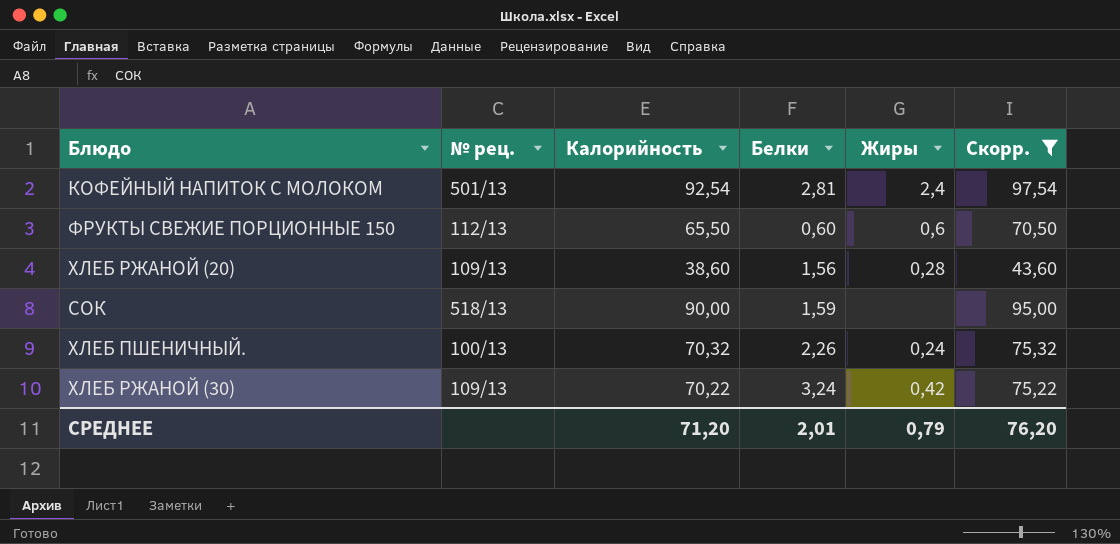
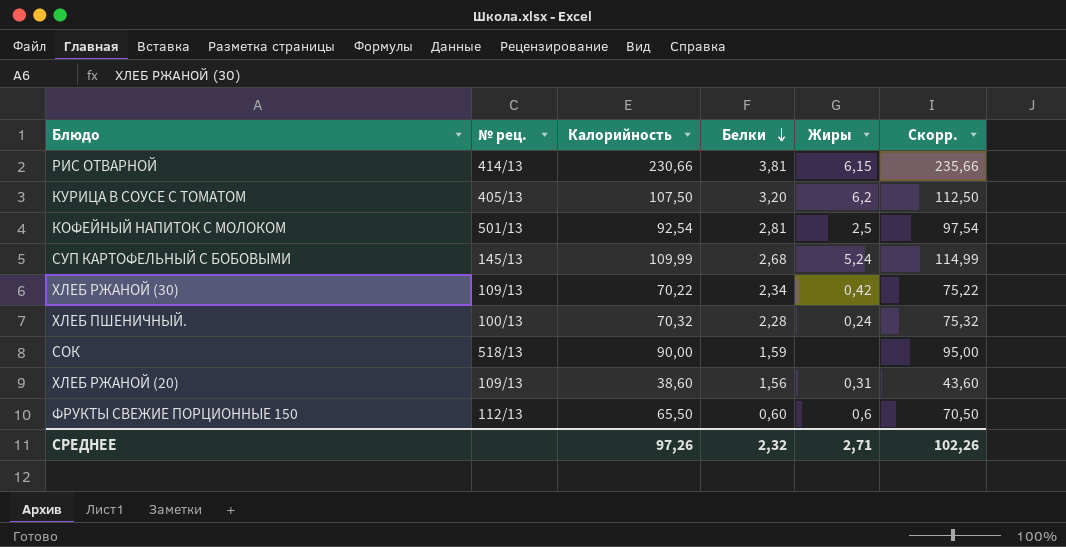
filter: Скорр. <= 97,54 -> none
row order: none -> Белки descending
КОФЕЙНЫЙ НАПИТОК С МОЛОКОМ | Жиры: 2,4 -> 2,5
ХЛЕБ РЖАНОЙ (30) | Белки: 3,24 -> 2,34
ХЛЕБ ПШЕНИЧНЫЙ. | Белки: 2,26 -> 2,28
ХЛЕБ РЖАНОЙ (20) | Жиры: 0,28 -> 0,31
СРЕДНЕЕ | Калорийность: 71,20 -> 97,26
СРЕДНЕЕ | Белки: 2,01 -> 2,32
СРЕДНЕЕ | Жиры: 0,79 -> 2,71
СРЕДНЕЕ | Скорр.: 76,20 -> 102,26

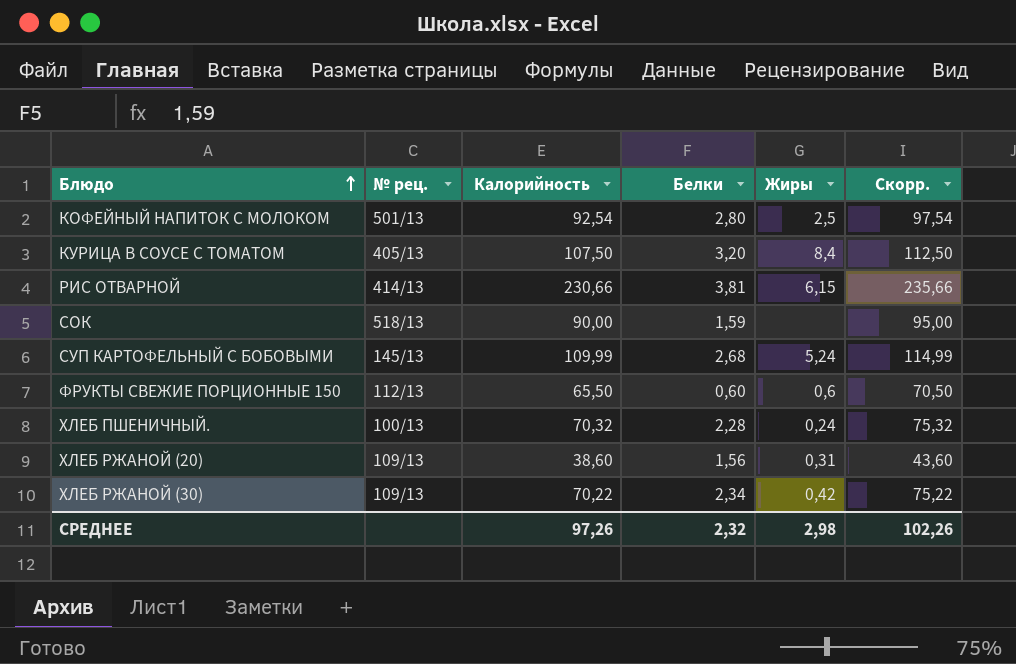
row order: Белки descending -> Блюдо ascending
КОФЕЙНЫЙ НАПИТОК С МОЛОКОМ | Белки: 2,81 -> 2,80
КУРИЦА В СОУСЕ С ТОМАТОМ | Жиры: 6,2 -> 8,4
СРЕДНЕЕ | Жиры: 2,71 -> 2,98

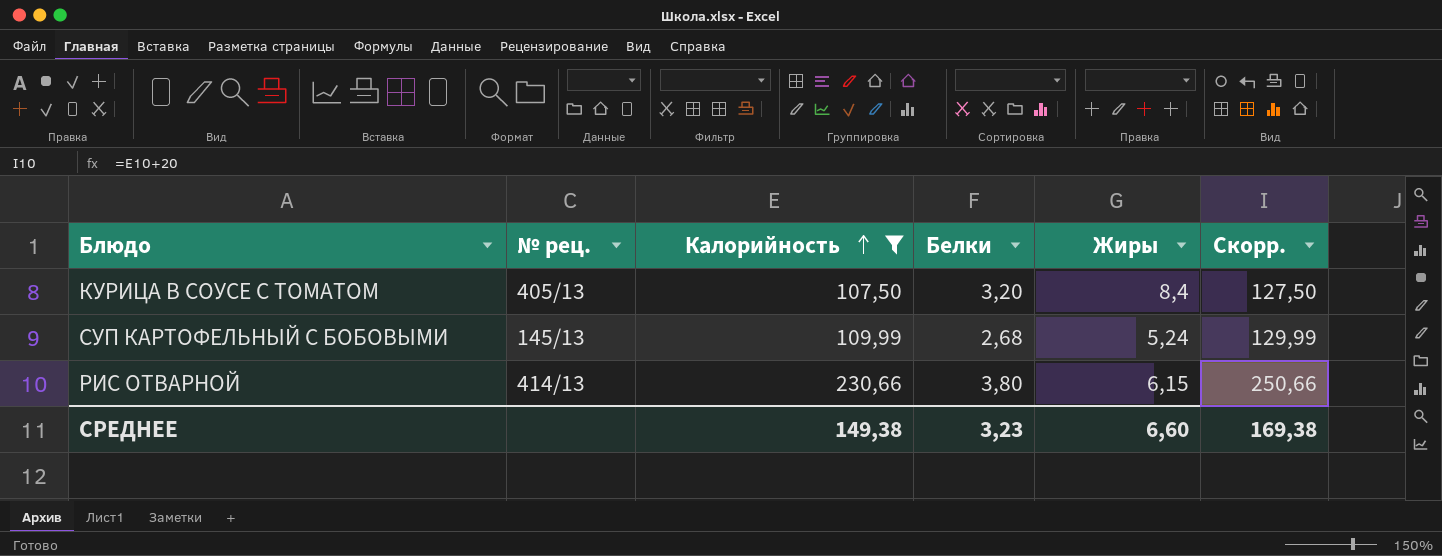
filter: none -> Калорийность >= 107,50
row order: Блюдо ascending -> Калорийность ascending
column Скорр. | formula: [Калорийность] + 5 -> [Калорийность] + 20
РИС ОТВАРНОЙ | Белки: 3,81 -> 3,80
СРЕДНЕЕ | Калорийность: 97,26 -> 149,38
СРЕДНЕЕ | Белки: 2,32 -> 3,23
СРЕДНЕЕ | Жиры: 2,98 -> 6,60
СРЕДНЕЕ | Скорр.: 102,26 -> 169,38

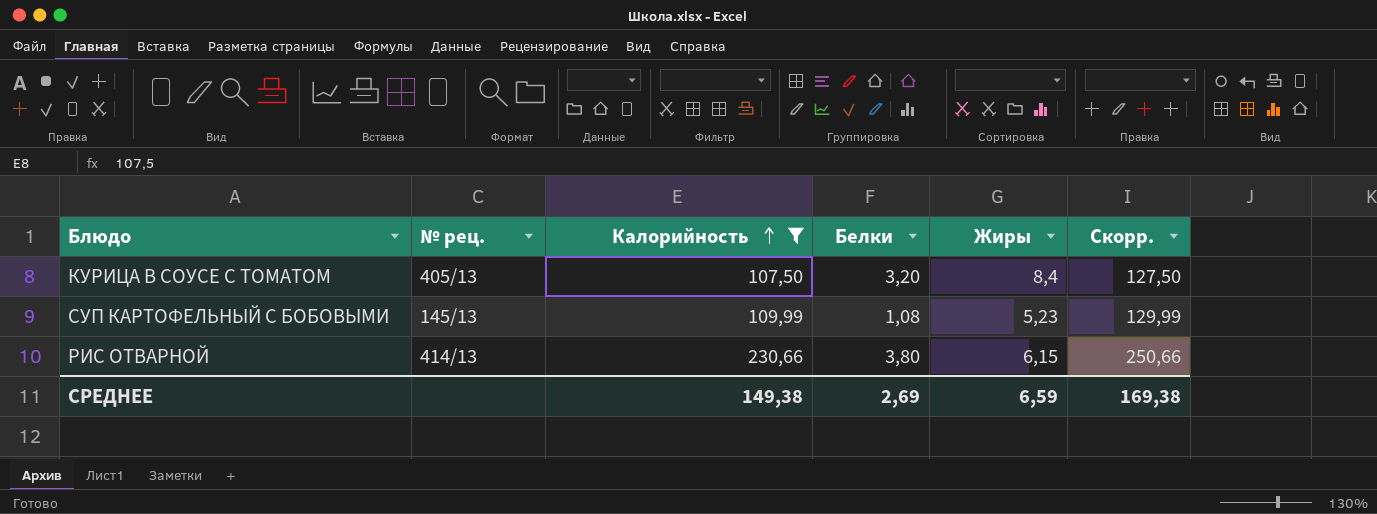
СУП КАРТОФЕЛЬНЫЙ С БОБОВЫМИ | Белки: 2,68 -> 1,08
СУП КАРТОФЕЛЬНЫЙ С БОБОВЫМИ | Жиры: 5,24 -> 5,23
СРЕДНЕЕ | Белки: 3,23 -> 2,69
СРЕДНЕЕ | Жиры: 6,60 -> 6,59

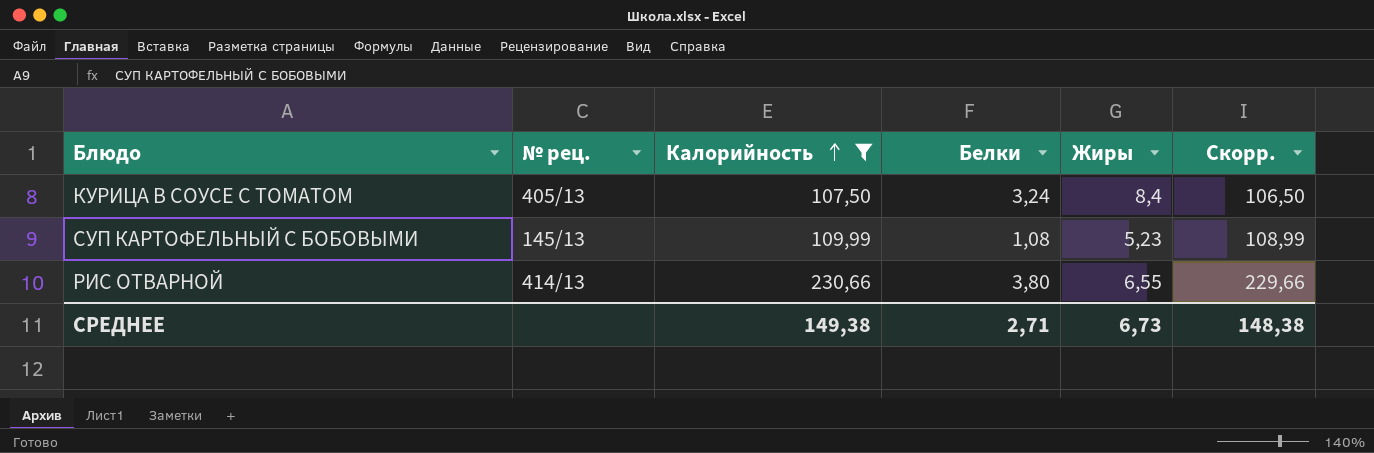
column Скорр. | formula: [Калорийность] + 20 -> [Калорийность] - 1
КУРИЦА В СОУСЕ С ТОМАТОМ | Белки: 3,20 -> 3,24
РИС ОТВАРНОЙ | Жиры: 6,15 -> 6,55
СРЕДНЕЕ | Белки: 2,69 -> 2,71
СРЕДНЕЕ | Жиры: 6,59 -> 6,73
СРЕДНЕЕ | Скорр.: 169,38 -> 148,38

